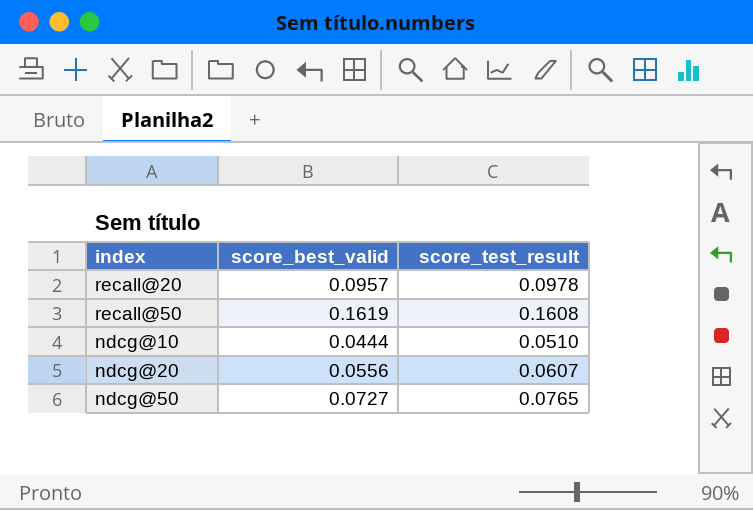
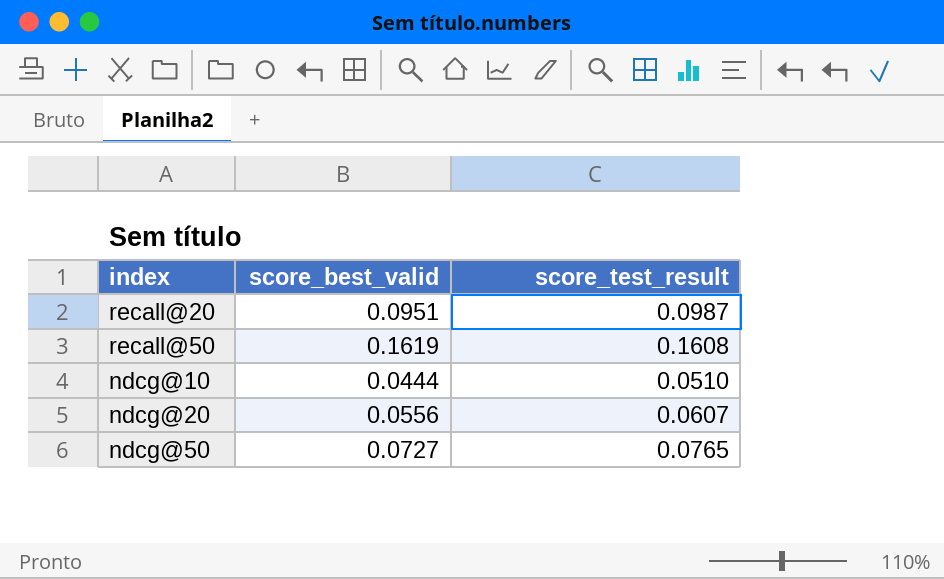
recall@20 | score_best_valid: 0.0957 -> 0.0951
recall@20 | score_test_result: 0.0978 -> 0.0987

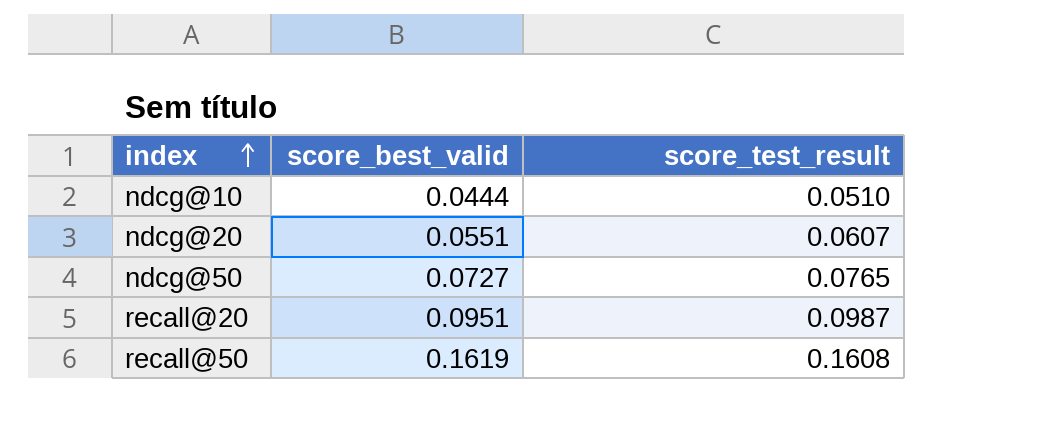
row order: none -> index ascending
ndcg@20 | score_best_valid: 0.0556 -> 0.0551

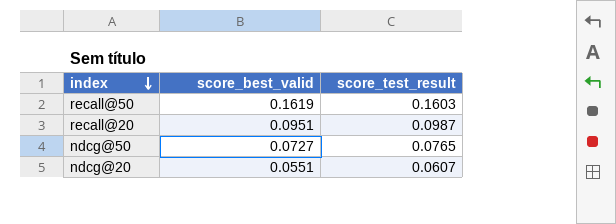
row order: index ascending -> index descending
row ndcg@10: 0.0444 | 0.0510 -> none
recall@50 | score_test_result: 0.1608 -> 0.1603

